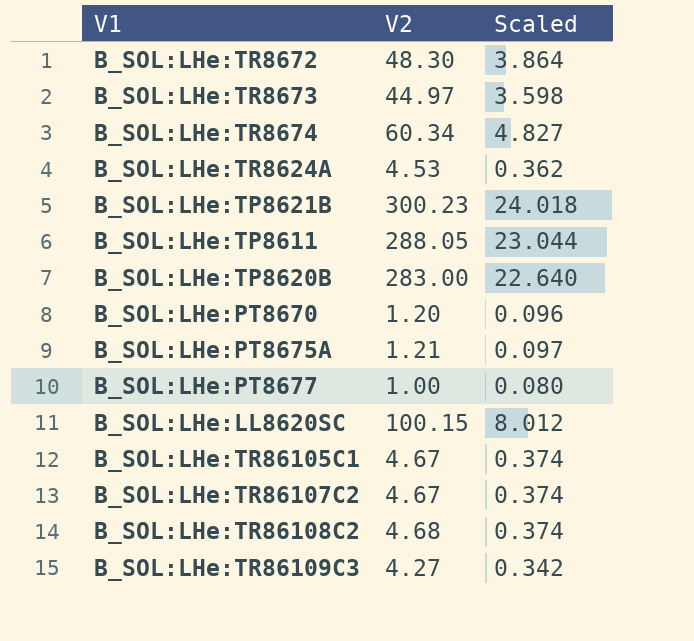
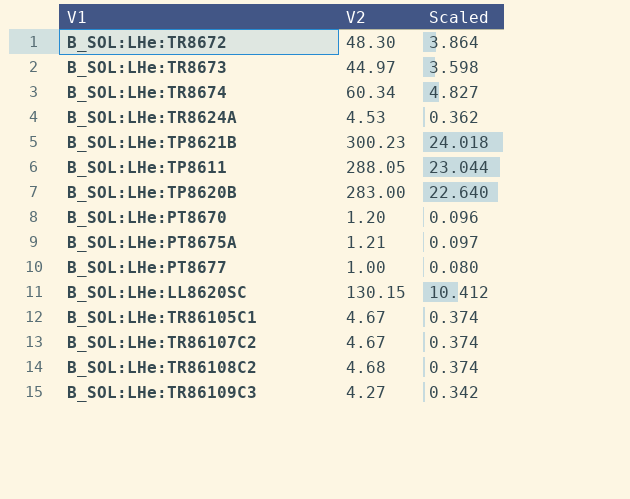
B_SOL:LHe:LL8620SC | V2: 100.15 -> 130.15
B_SOL:LHe:LL8620SC | Scaled: 8.012 -> 10.412

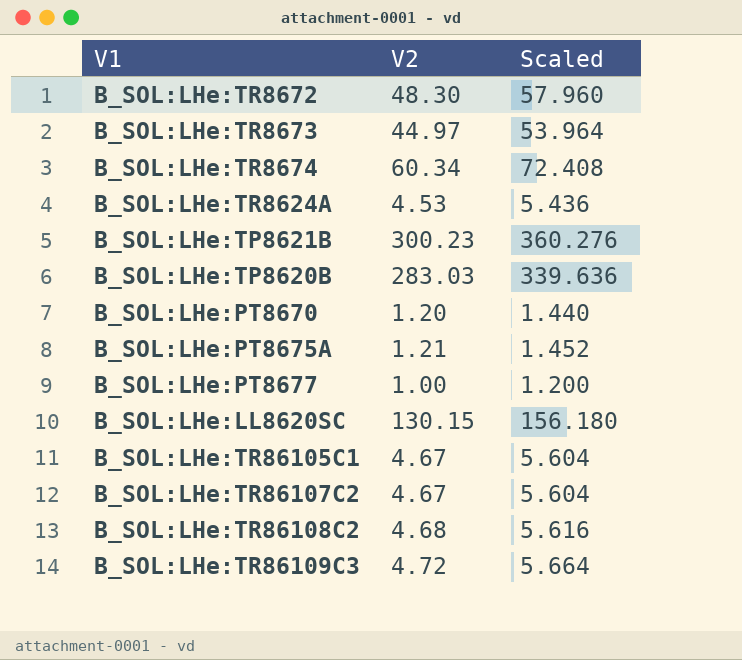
column Scaled | formula: [V2] * 0.08 -> [V2] * 1.2
row B_SOL:LHe:TP8611: 288.05 | 23.044 -> none
B_SOL:LHe:TP8620B | V2: 283.00 -> 283.03
B_SOL:LHe:TR86109C3 | V2: 4.27 -> 4.72

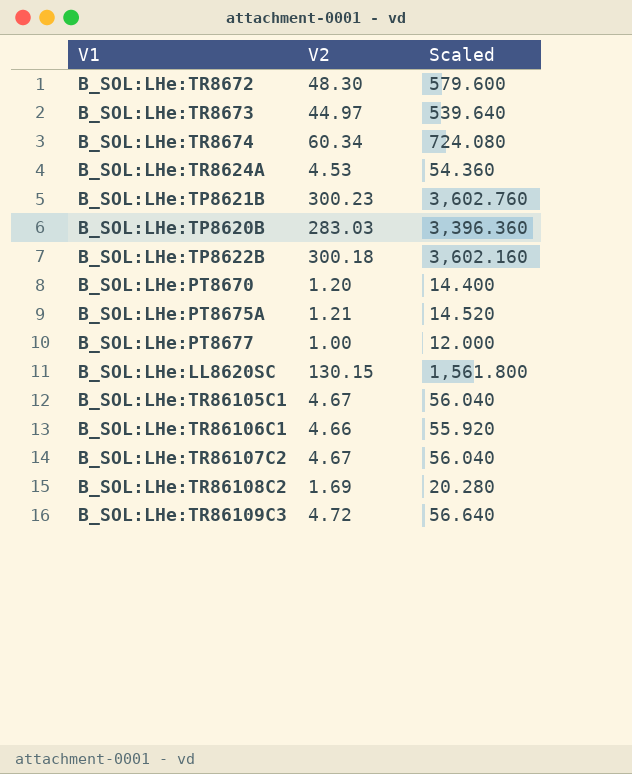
column Scaled | formula: [V2] * 1.2 -> [V2] * 12
row B_SOL:LHe:TP8622B: none -> 300.18 | 3,602.160
row B_SOL:LHe:TR86106C1: none -> 4.66 | 55.920
B_SOL:LHe:TR86108C2 | V2: 4.68 -> 1.69

